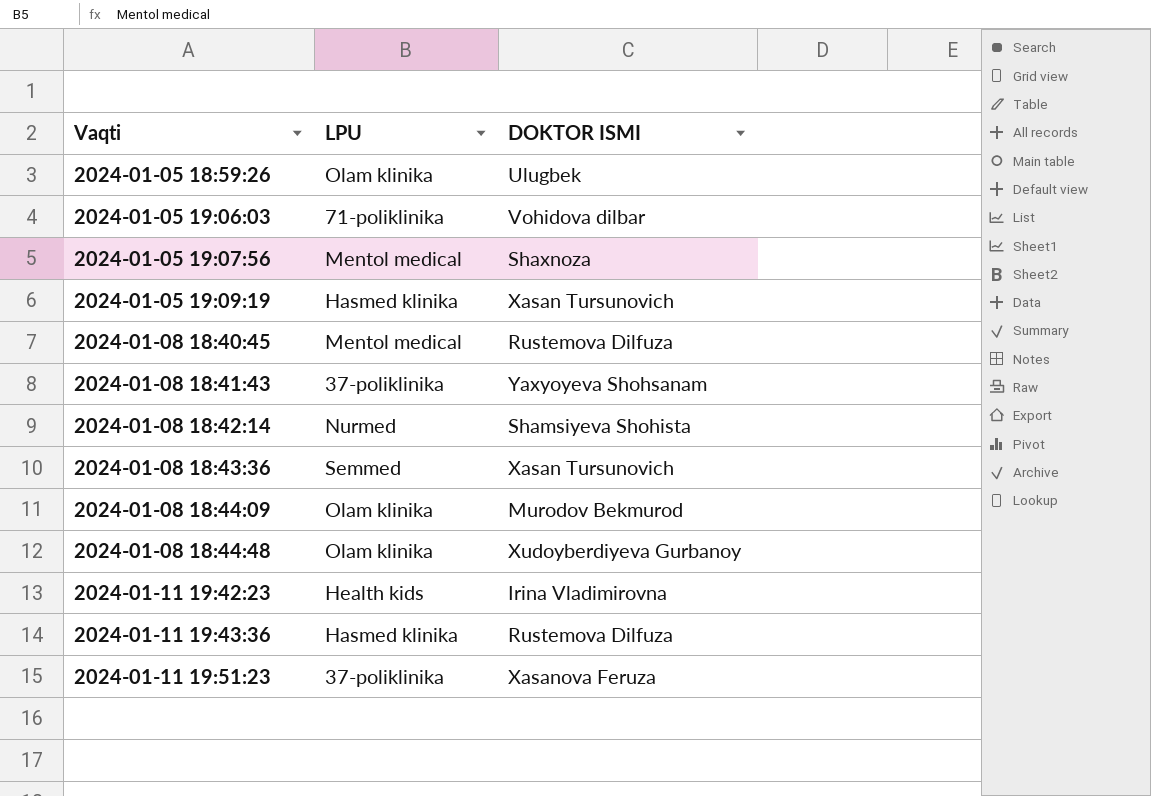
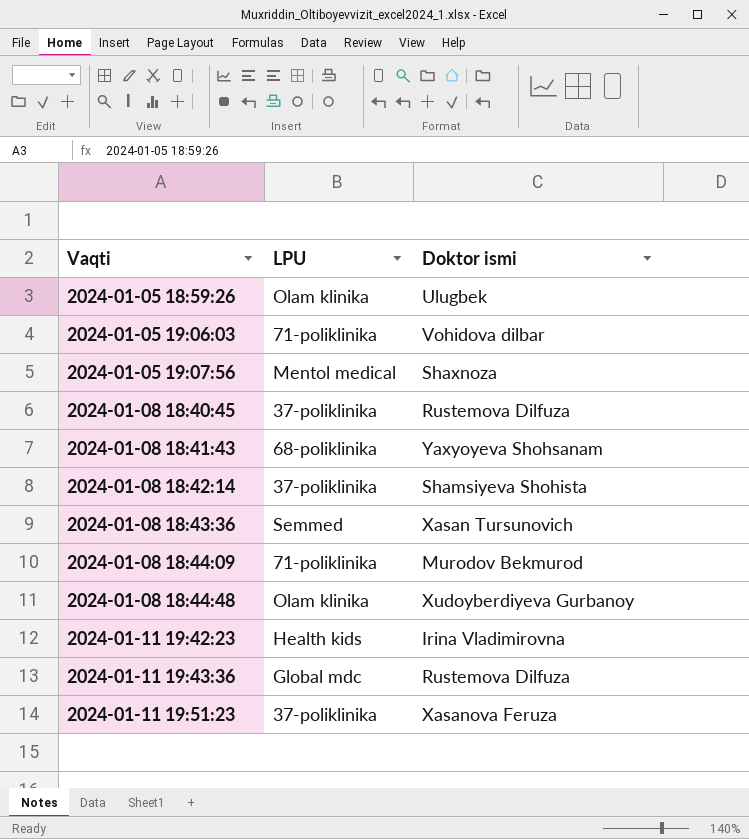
column name: DOKTOR ISMI -> Doktor ismi
row 2024-01-05 19:09:19: Hasmed klinika | Xasan Tursunovich -> none
2024-01-08 18:40:45 | LPU: Mentol medical -> 37-poliklinika
2024-01-08 18:41:43 | LPU: 37-poliklinika -> 68-poliklinika
2024-01-08 18:42:14 | LPU: Nurmed -> 37-poliklinika
2024-01-08 18:44:09 | LPU: Olam klinika -> 71-poliklinika
2024-01-11 19:43:36 | LPU: Hasmed klinika -> Global mdc

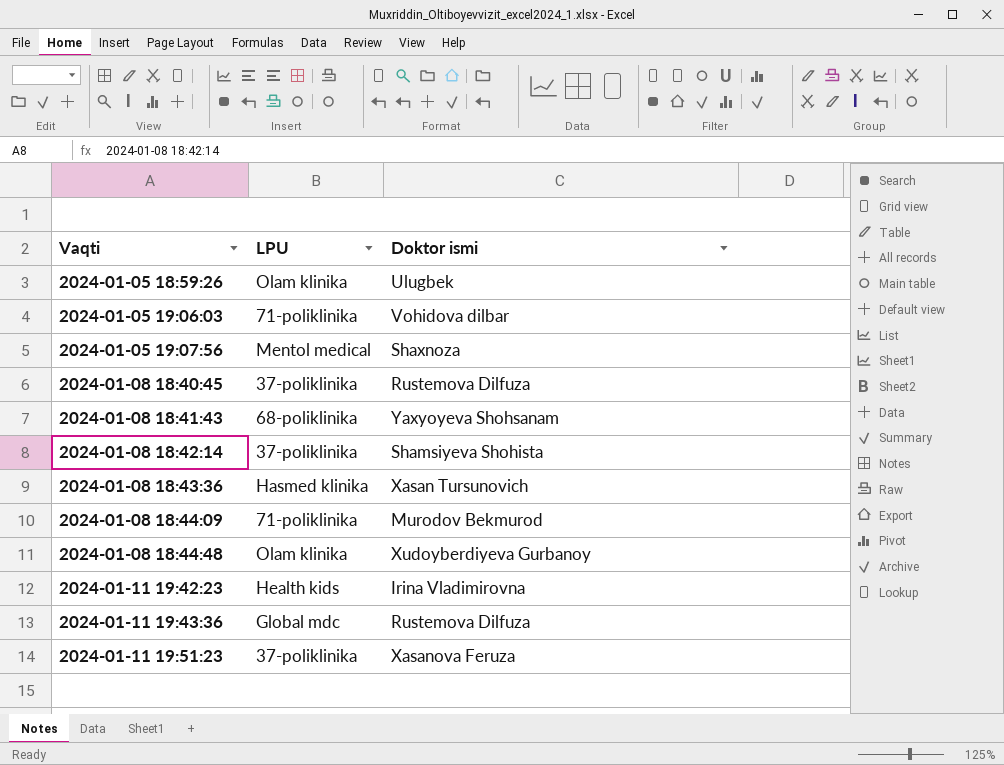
2024-01-08 18:43:36 | LPU: Semmed -> Hasmed klinika

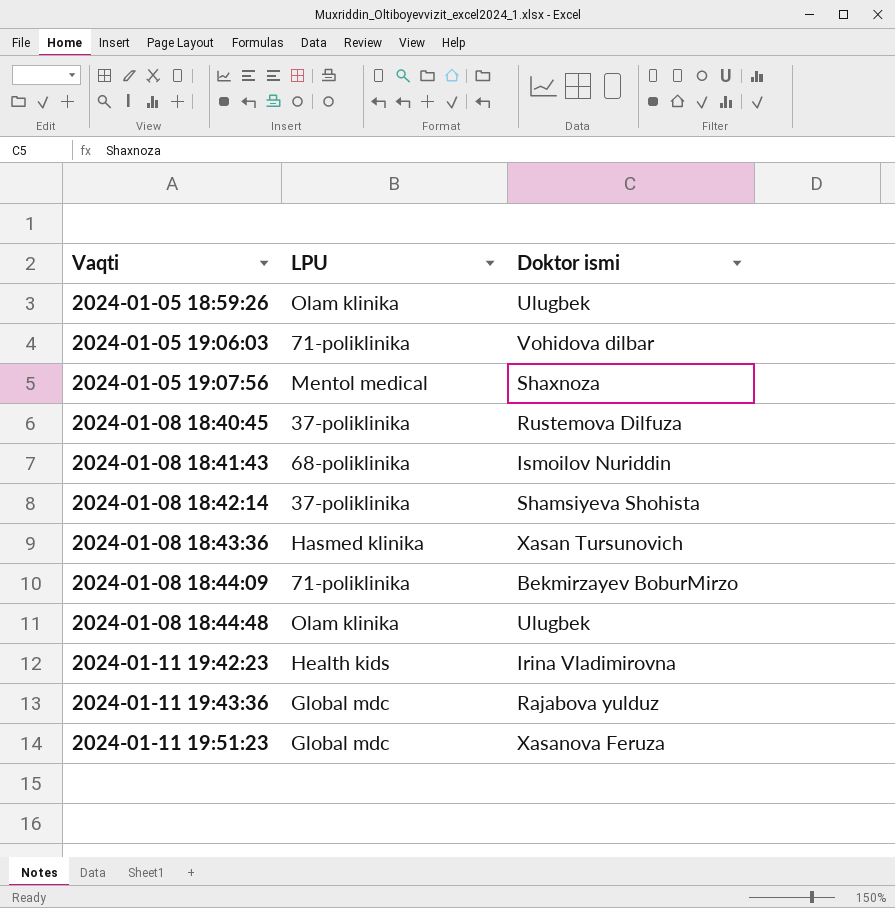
2024-01-08 18:41:43 | Doktor ismi: Yaxyoyeva Shohsanam -> Ismoilov Nuriddin
2024-01-08 18:44:09 | Doktor ismi: Murodov Bekmurod -> Bekmirzayev BoburMirzo
2024-01-08 18:44:48 | Doktor ismi: Xudoyberdiyeva Gurbanoy -> Ulugbek
2024-01-11 19:43:36 | Doktor ismi: Rustemova Dilfuza -> Rajabova yulduz
2024-01-11 19:51:23 | LPU: 37-poliklinika -> Global mdc

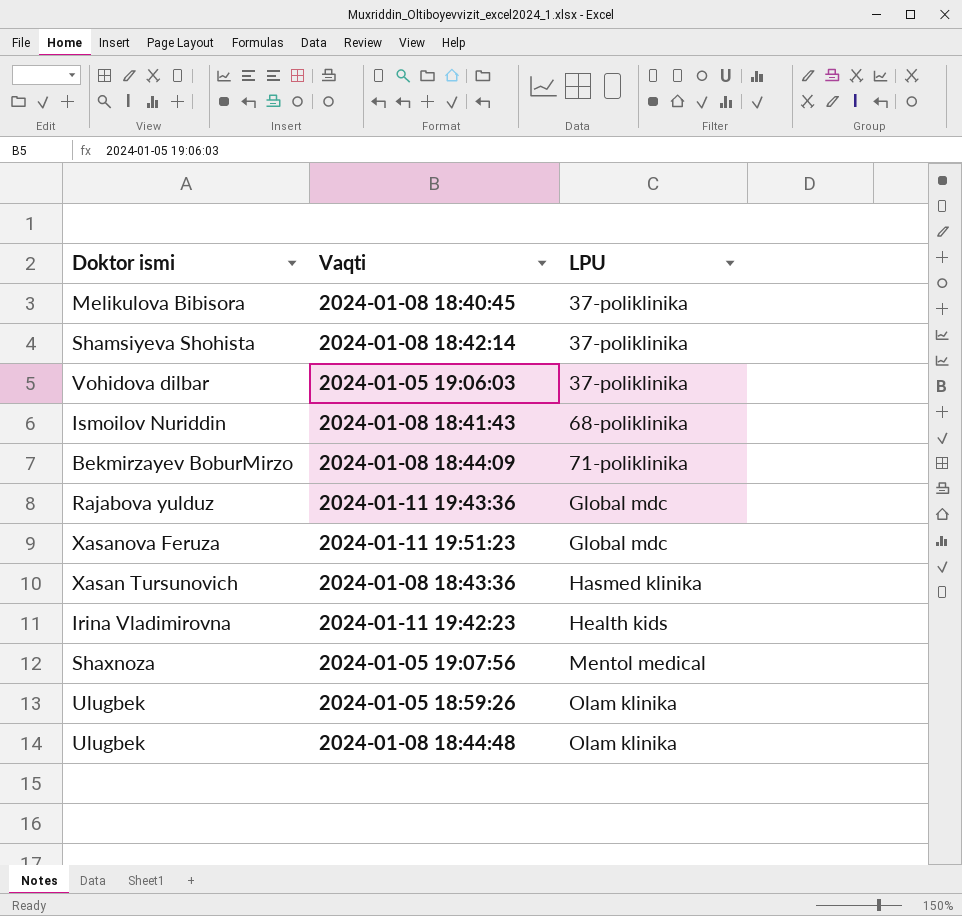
row order: Vaqti ascending -> LPU ascending
column Doktor ismi | position: 3 -> 1
2024-01-08 18:40:45 | Doktor ismi: Rustemova Dilfuza -> Melikulova Bibisora
2024-01-05 19:06:03 | LPU: 71-poliklinika -> 37-poliklinika

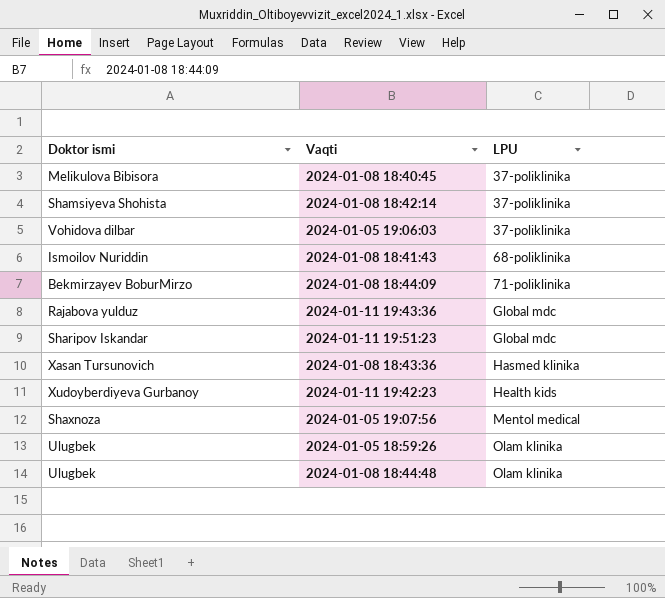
2024-01-11 19:51:23 | Doktor ismi: Xasanova Feruza -> Sharipov Iskandar
2024-01-11 19:42:23 | Doktor ismi: Irina Vladimirovna -> Xudoyberdiyeva Gurbanoy

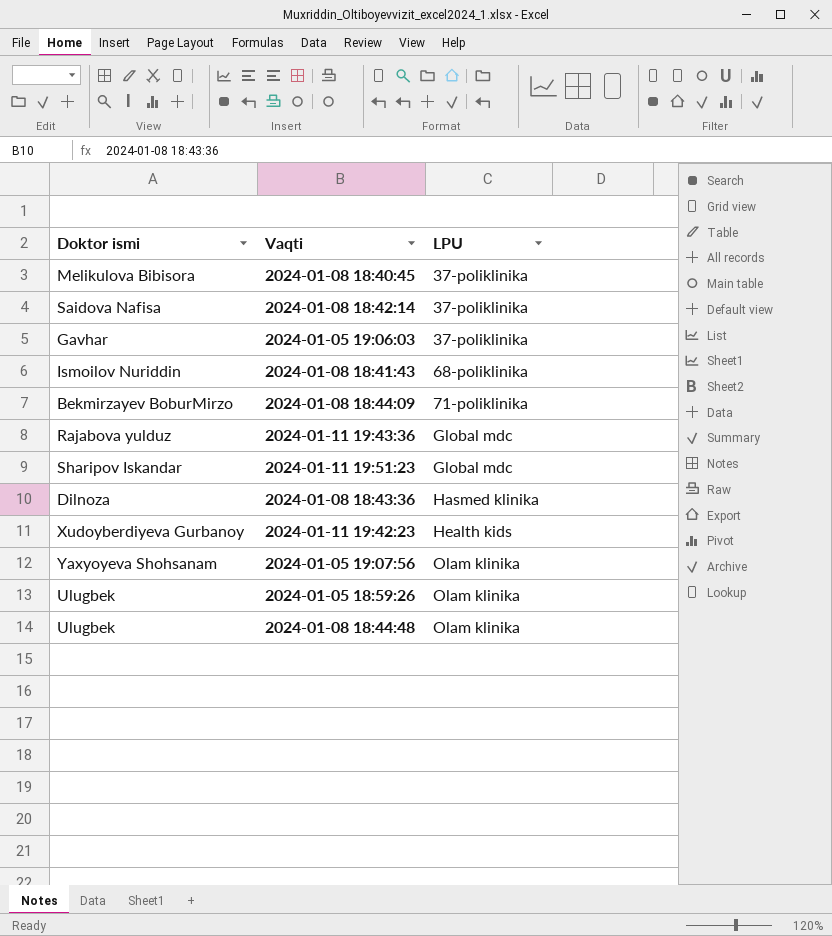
2024-01-08 18:42:14 | Doktor ismi: Shamsiyeva Shohista -> Saidova Nafisa
2024-01-05 19:06:03 | Doktor ismi: Vohidova dilbar -> Gavhar
2024-01-08 18:43:36 | Doktor ismi: Xasan Tursunovich -> Dilnoza
2024-01-05 19:07:56 | Doktor ismi: Shaxnoza -> Yaxyoyeva Shohsanam
2024-01-05 19:07:56 | LPU: Mentol medical -> Olam klinika

